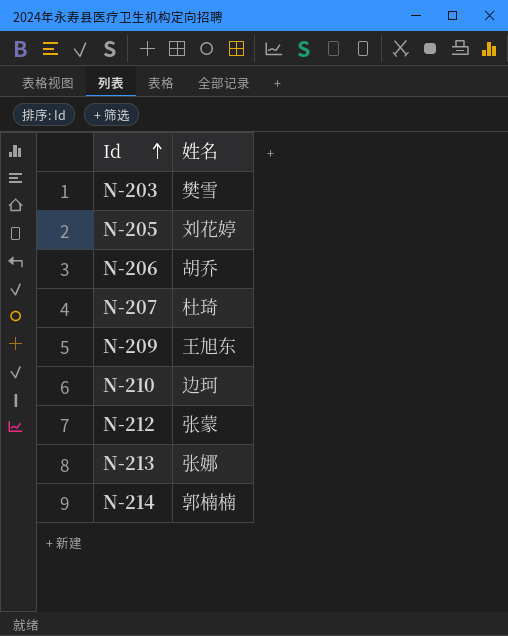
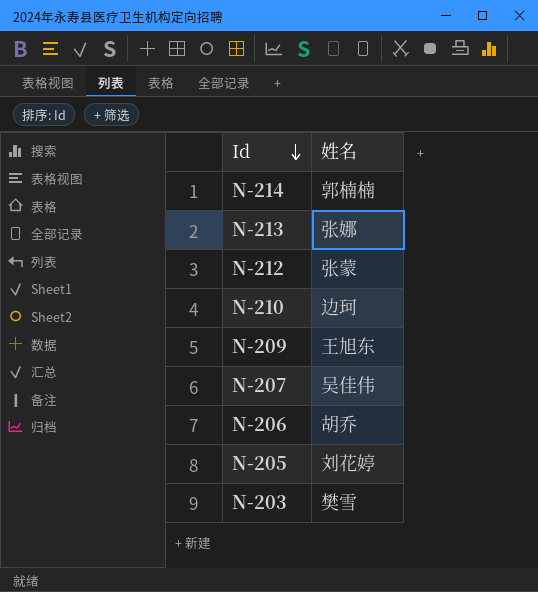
row order: Id ascending -> Id descending
N-207 | 姓名: 杜琦 -> 吴佳伟

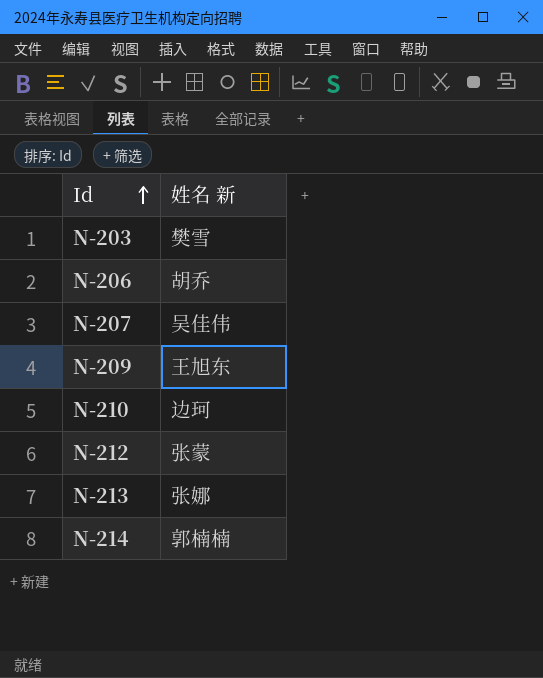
row order: Id descending -> Id ascending
column name: 姓名 -> 姓名 新
row N-205: 刘花婷 -> none

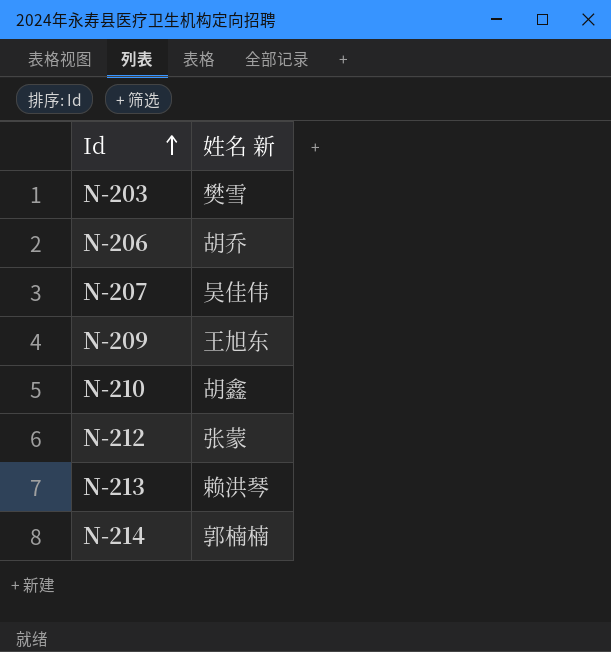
N-210 | 姓名 新: 边珂 -> 胡鑫
N-213 | 姓名 新: 张娜 -> 赖洪琴

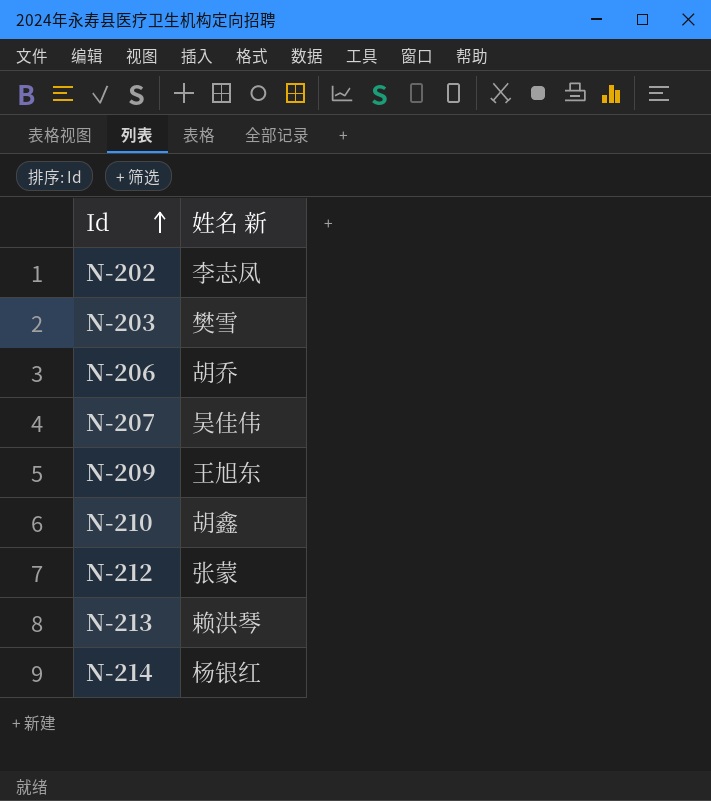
row N-202: none -> 李志凤
N-214 | 姓名 新: 郭楠楠 -> 杨银红

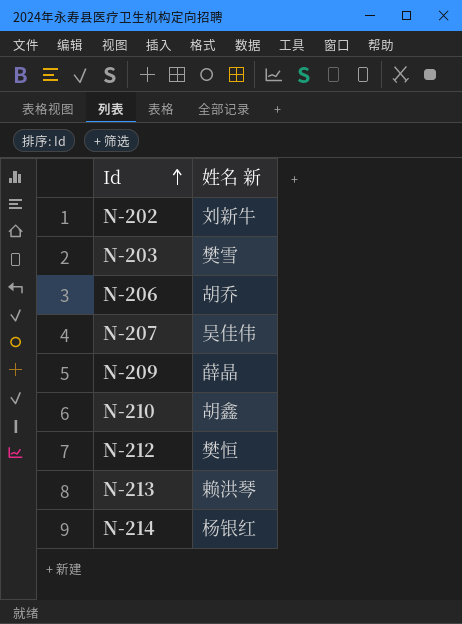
N-202 | 姓名 新: 李志凤 -> 刘新牛
N-209 | 姓名 新: 王旭东 -> 薛晶
N-212 | 姓名 新: 张蒙 -> 樊恒

